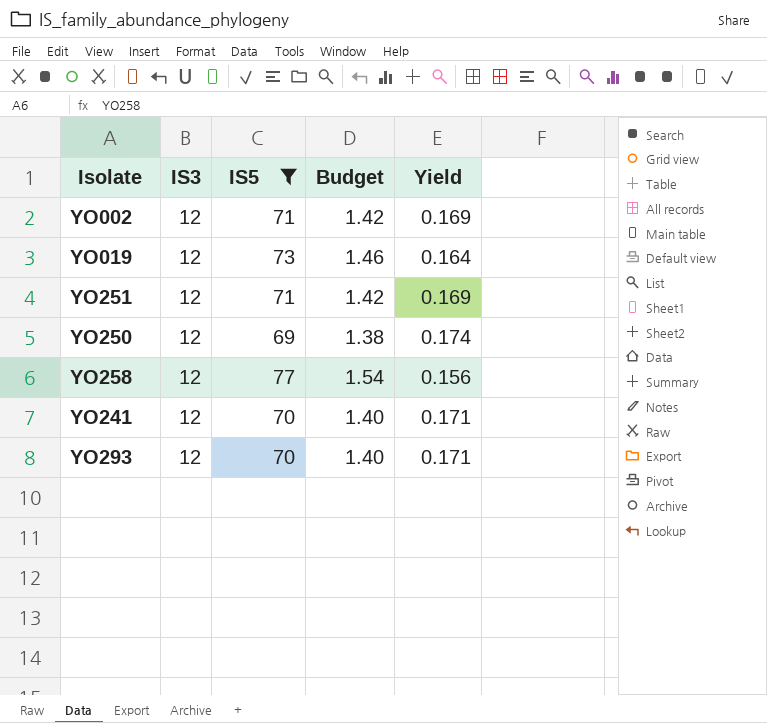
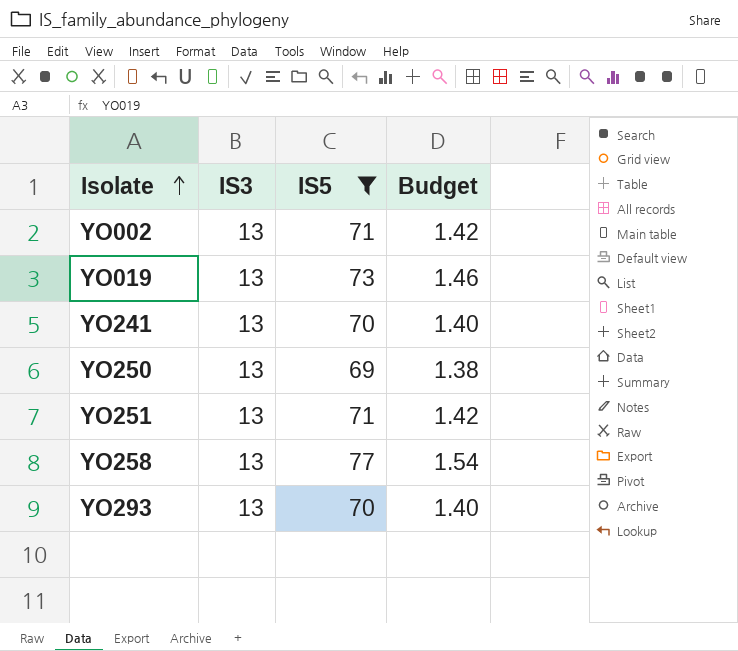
row order: none -> Isolate ascending
column Yield | formula: [IS3] / [IS5] -> none
YO002 | IS3: 12 -> 13
YO019 | IS3: 12 -> 13
YO241 | IS3: 12 -> 13
YO250 | IS3: 12 -> 13
YO251 | IS3: 12 -> 13
YO258 | IS3: 12 -> 13
YO293 | IS3: 12 -> 13

